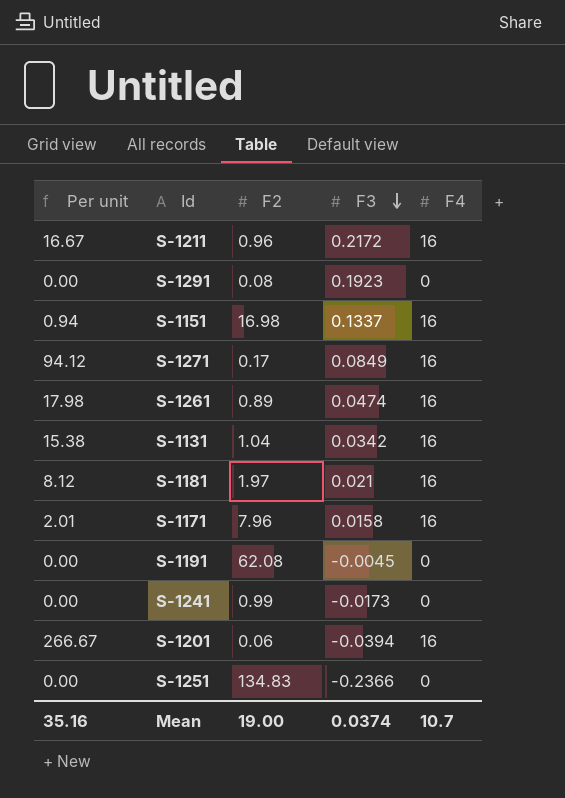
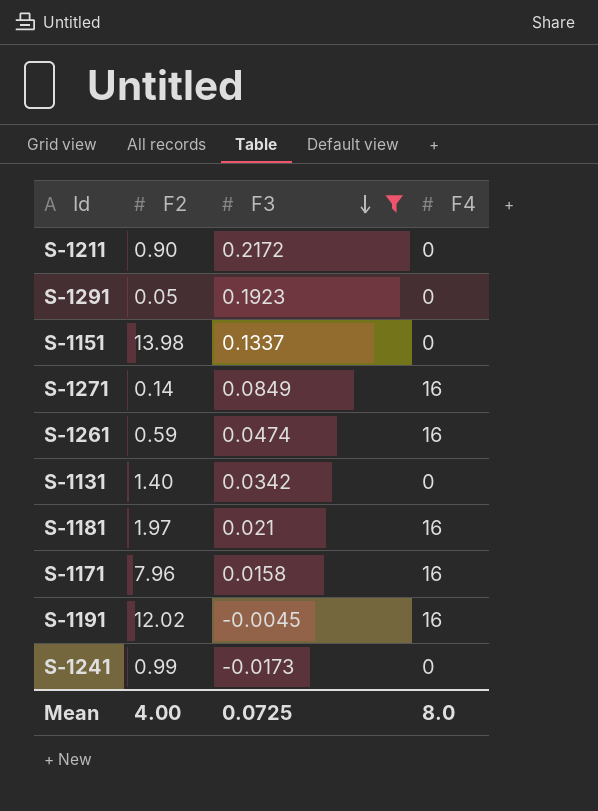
filter: none -> F3 >= -0.0173
column Per unit | formula: [F4] / [F2] -> none
S-1211 | F2: 0.96 -> 0.90
S-1211 | F4: 16 -> 0
S-1291 | F2: 0.08 -> 0.05
S-1151 | F2: 16.98 -> 13.98
S-1151 | F4: 16 -> 0
S-1271 | F2: 0.17 -> 0.14
S-1261 | F2: 0.89 -> 0.59
S-1131 | F2: 1.04 -> 1.40
S-1131 | F4: 16 -> 0
S-1191 | F2: 62.08 -> 12.02
S-1191 | F4: 0 -> 16
Mean | F2: 19.00 -> 4.00
Mean | F3: 0.0374 -> 0.0725
Mean | F4: 10.7 -> 8.0

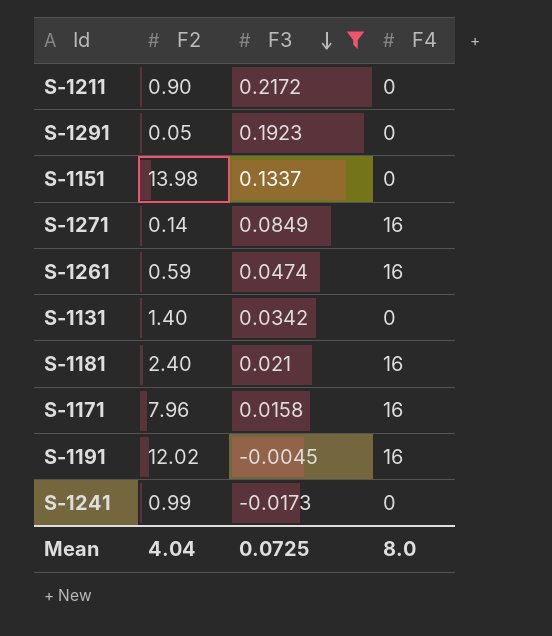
S-1181 | F2: 1.97 -> 2.40
Mean | F2: 4.00 -> 4.04

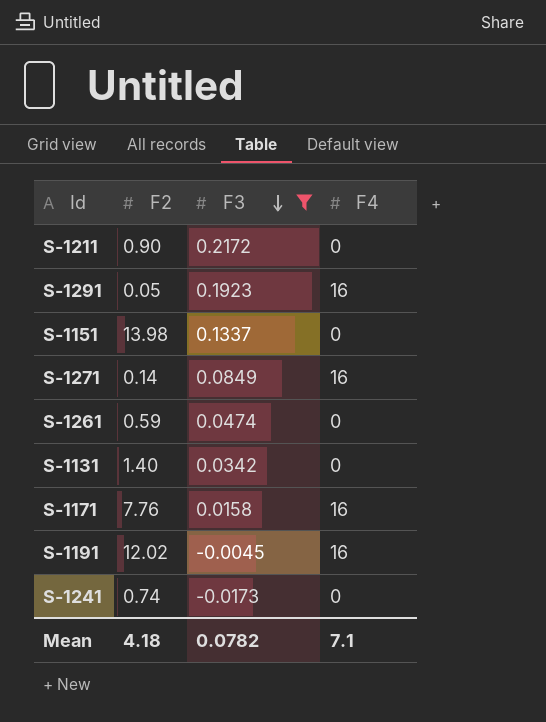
row S-1181: 2.40 | 0.021 | 16 -> none
S-1291 | F4: 0 -> 16
S-1261 | F4: 16 -> 0
S-1171 | F2: 7.96 -> 7.76
S-1241 | F2: 0.99 -> 0.74
Mean | F2: 4.04 -> 4.18
Mean | F3: 0.0725 -> 0.0782
Mean | F4: 8.0 -> 7.1

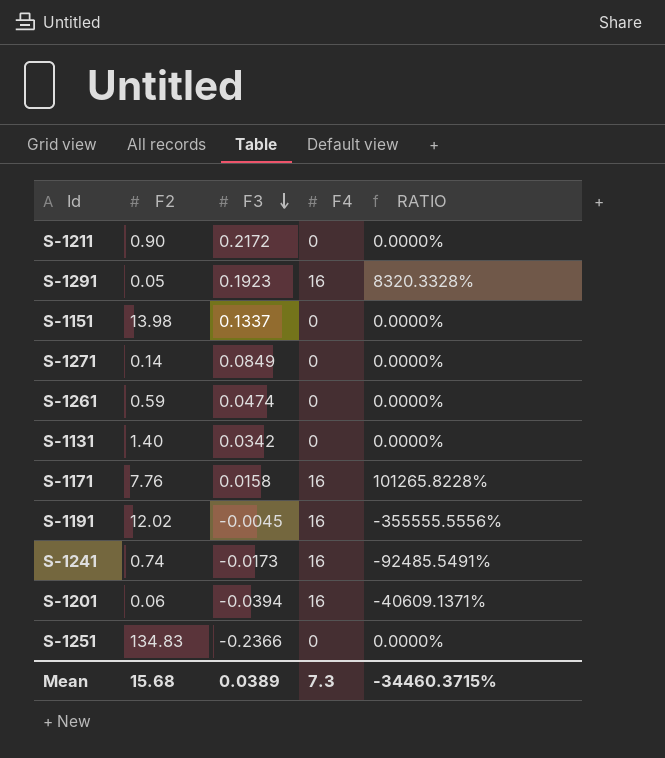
filter: F3 >= -0.0173 -> none
column RATIO | formula: none -> [F4] / [F3]
S-1271 | F4: 16 -> 0
S-1241 | F4: 0 -> 16
Mean | F2: 4.18 -> 15.68
Mean | F3: 0.0782 -> 0.0389
Mean | F4: 7.1 -> 7.3

